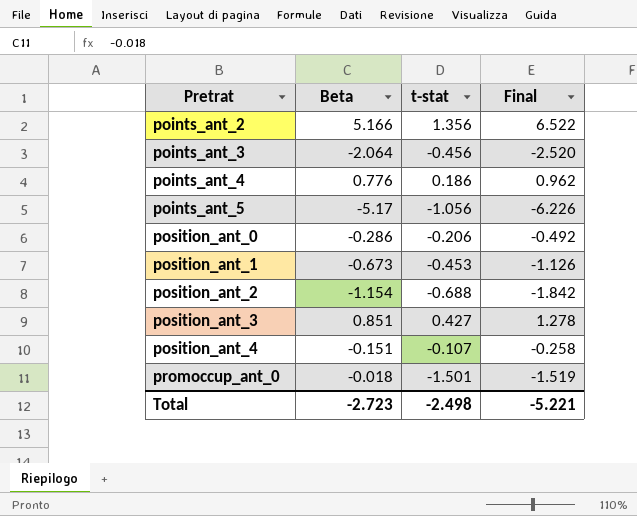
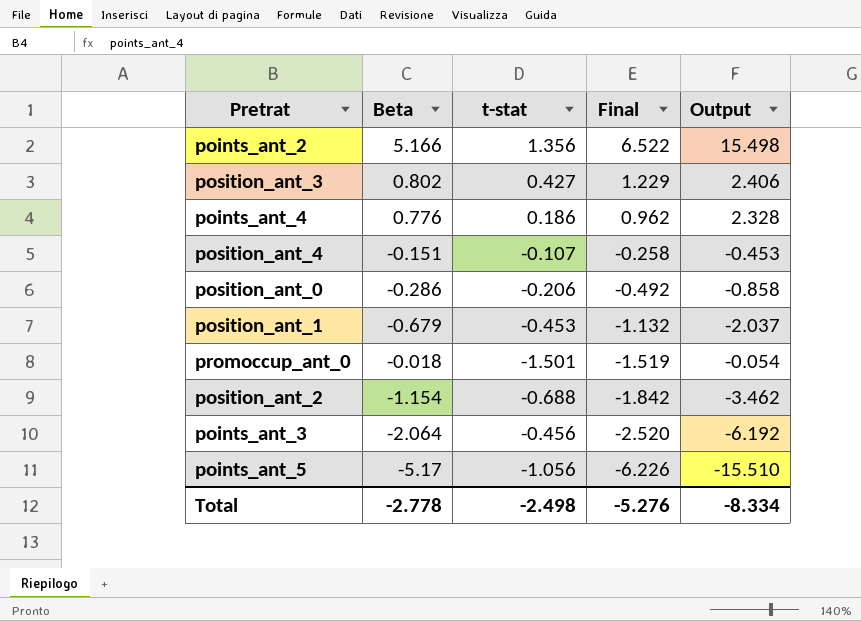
row order: Pretrat ascending -> Final descending
column Output | formula: none -> [Beta] * 3
position_ant_3 | Beta: 0.851 -> 0.802
position_ant_3 | Final: 1.278 -> 1.229
position_ant_1 | Beta: -0.673 -> -0.679
position_ant_1 | Final: -1.126 -> -1.132
Total | Beta: -2.723 -> -2.778
Total | Final: -5.221 -> -5.276

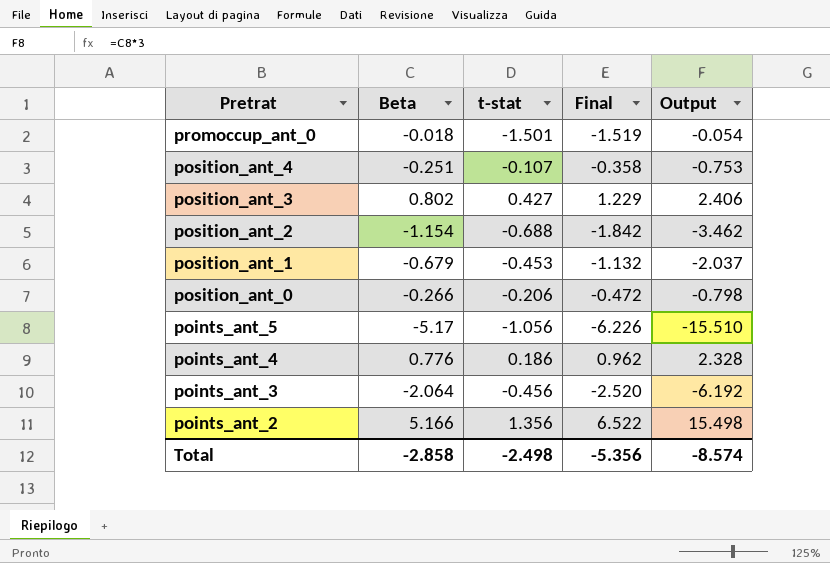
row order: Final descending -> Pretrat descending
position_ant_4 | Beta: -0.151 -> -0.251
position_ant_4 | Final: -0.258 -> -0.358
position_ant_4 | Output: -0.453 -> -0.753
position_ant_0 | Beta: -0.286 -> -0.266
position_ant_0 | Final: -0.492 -> -0.472
position_ant_0 | Output: -0.858 -> -0.798
Total | Beta: -2.778 -> -2.858
Total | Final: -5.276 -> -5.356
Total | Output: -8.334 -> -8.574

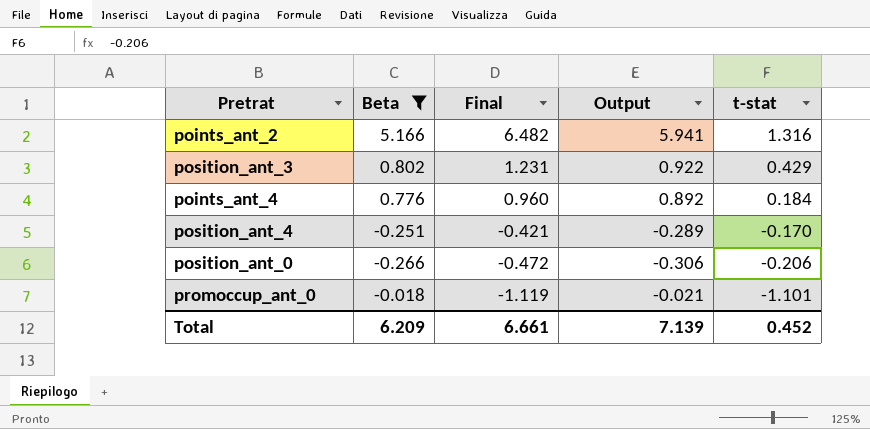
filter: none -> Beta >= -0.266
row order: Pretrat descending -> Final descending
column Output | formula: [Beta] * 3 -> [Beta] * 1.15
column t-stat | position: 3 -> 5
points_ant_2 | Final: 6.522 -> 6.482
points_ant_2 | t-stat: 1.356 -> 1.316
position_ant_3 | Final: 1.229 -> 1.231
position_ant_3 | t-stat: 0.427 -> 0.429
points_ant_4 | Final: 0.962 -> 0.960
points_ant_4 | t-stat: 0.186 -> 0.184
position_ant_4 | Final: -0.358 -> -0.421
position_ant_4 | t-stat: -0.107 -> -0.170
promoccup_ant_0 | Final: -1.519 -> -1.119
promoccup_ant_0 | t-stat: -1.501 -> -1.101
Total | Beta: -2.858 -> 6.209
Total | Final: -5.356 -> 6.661
Total | Output: -8.574 -> 7.139
Total | t-stat: -2.498 -> 0.452

